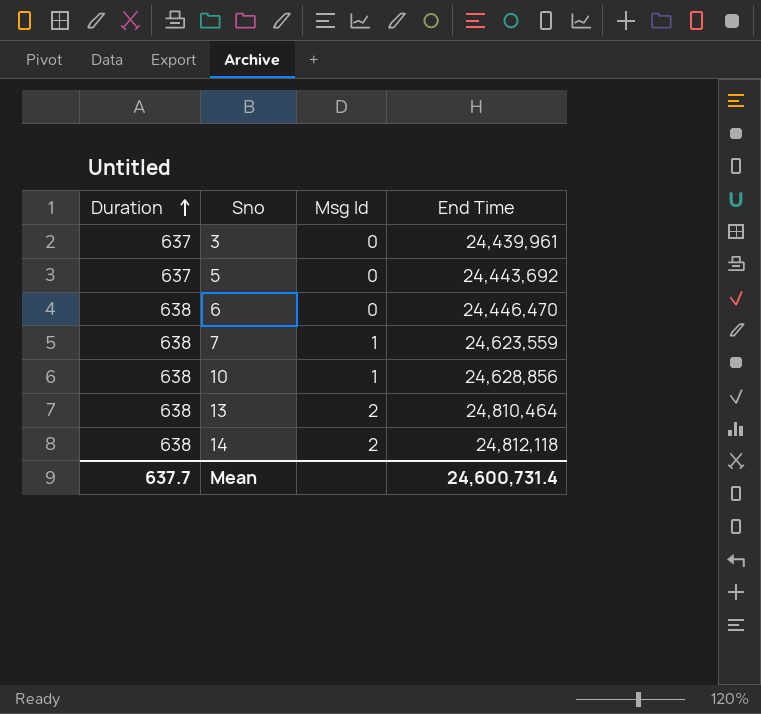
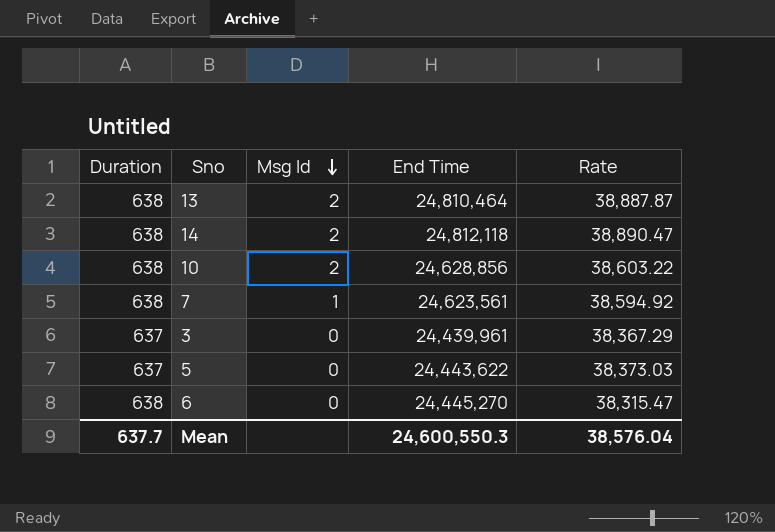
row order: Duration ascending -> Msg Id descending
column Rate | formula: none -> [End Time] / [Duration]
10 | Msg Id: 1 -> 2
7 | End Time: 24,623,559 -> 24,623,561
5 | End Time: 24,443,692 -> 24,443,622
6 | End Time: 24,446,470 -> 24,445,270
Mean | End Time: 24,600,731.4 -> 24,600,550.3

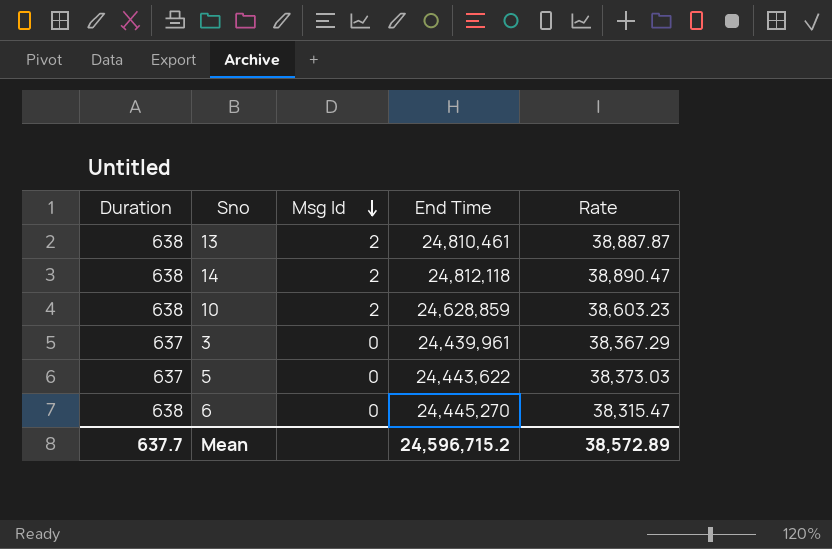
row 7: 638 | 1 | 24,623,561 | 38,594.92 -> none
13 | End Time: 24,810,464 -> 24,810,461
10 | End Time: 24,628,856 -> 24,628,859
10 | Rate: 38,603.22 -> 38,603.23
Mean | End Time: 24,600,550.3 -> 24,596,715.2
Mean | Rate: 38,576.04 -> 38,572.89

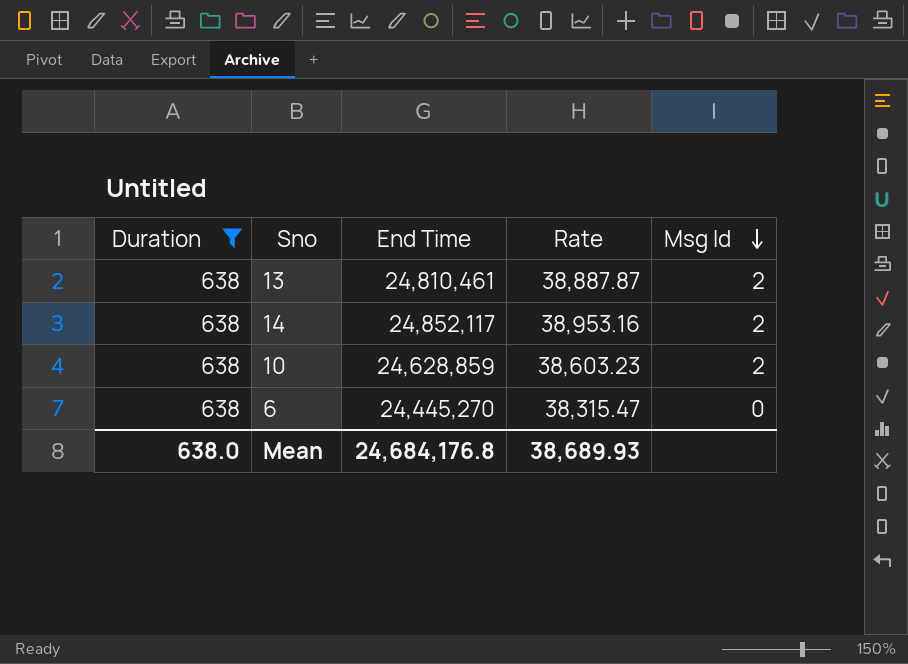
filter: none -> Duration = 638
column Msg Id | position: 3 -> 5
14 | End Time: 24,812,118 -> 24,852,117
14 | Rate: 38,890.47 -> 38,953.16
Mean | Duration: 637.7 -> 638.0
Mean | End Time: 24,596,715.2 -> 24,684,176.8
Mean | Rate: 38,572.89 -> 38,689.93

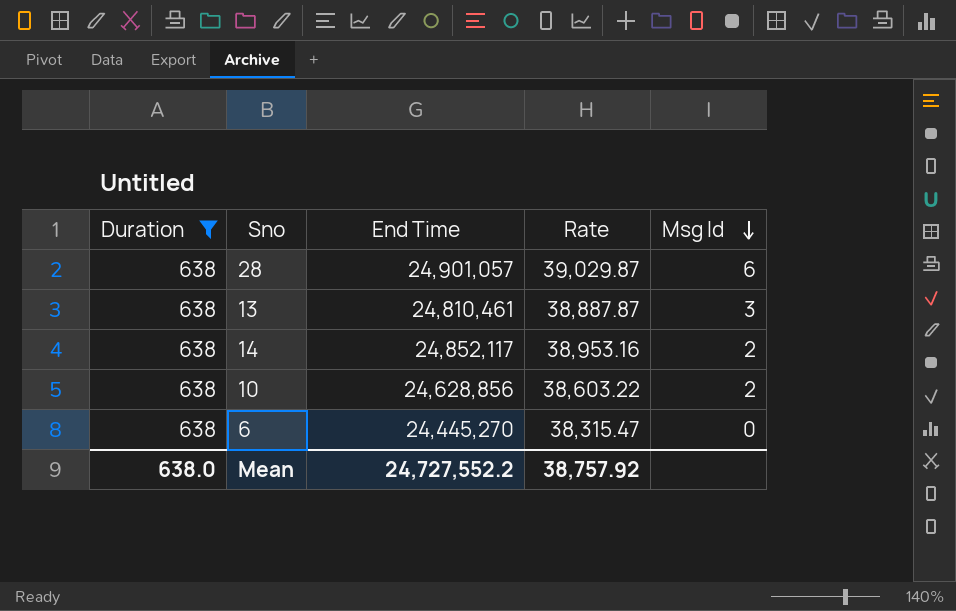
row 28: none -> 638 | 24,901,057 | 39,029.87 | 6
13 | Msg Id: 2 -> 3
10 | End Time: 24,628,859 -> 24,628,856
10 | Rate: 38,603.23 -> 38,603.22
Mean | End Time: 24,684,176.8 -> 24,727,552.2
Mean | Rate: 38,689.93 -> 38,757.92

